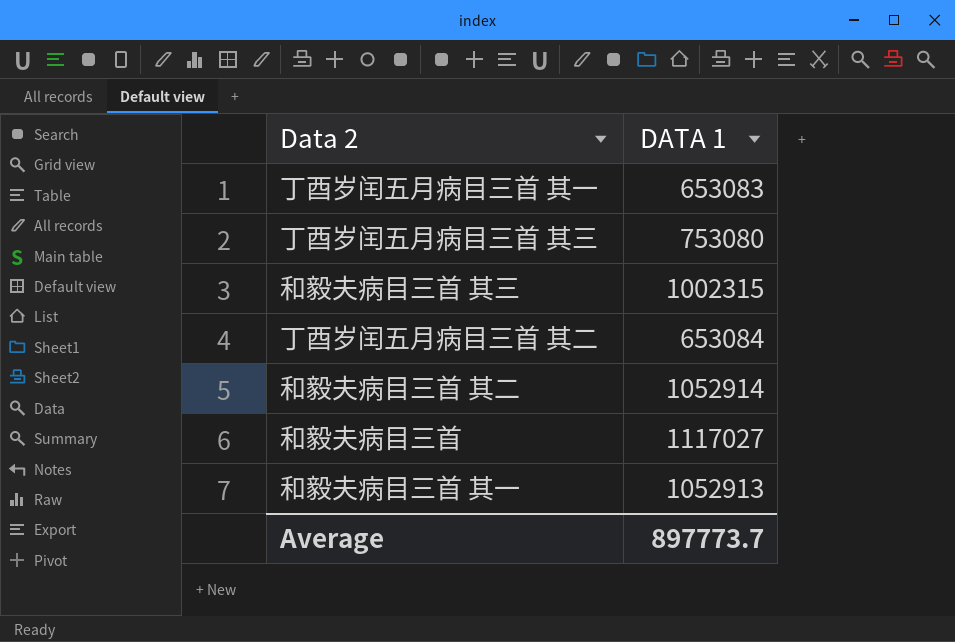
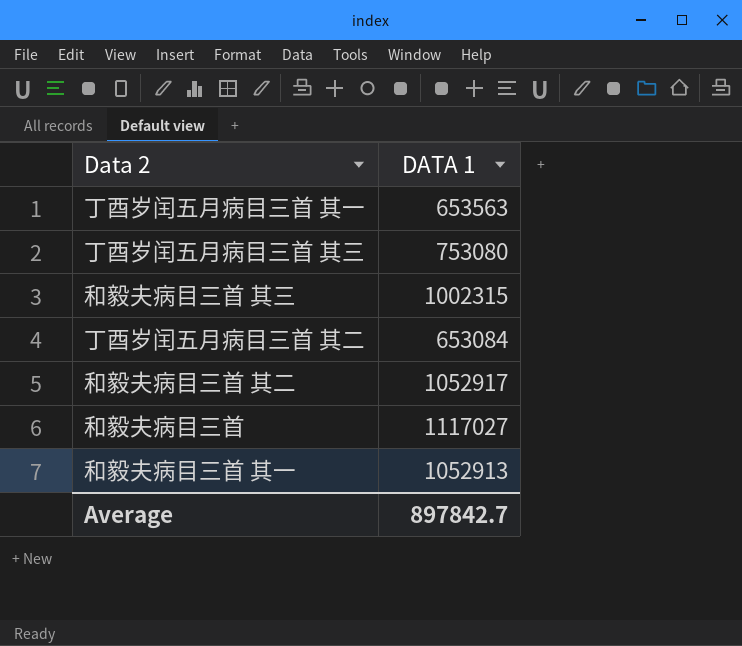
丁酉岁闰五月病目三首 其一 | DATA 1: 653083 -> 653563
和毅夫病目三首 其二 | DATA 1: 1052914 -> 1052917
Average | DATA 1: 897773.7 -> 897842.7

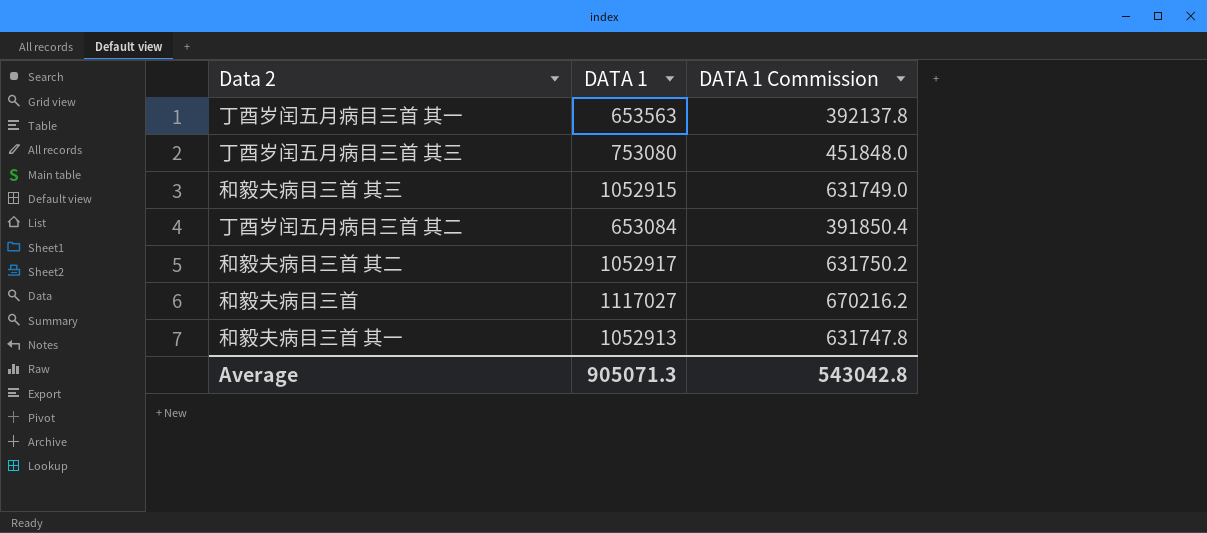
column DATA 1 Commission | formula: none -> [DATA 1] * 0.6
和毅夫病目三首 其三 | DATA 1: 1002315 -> 1052915
Average | DATA 1: 897842.7 -> 905071.3

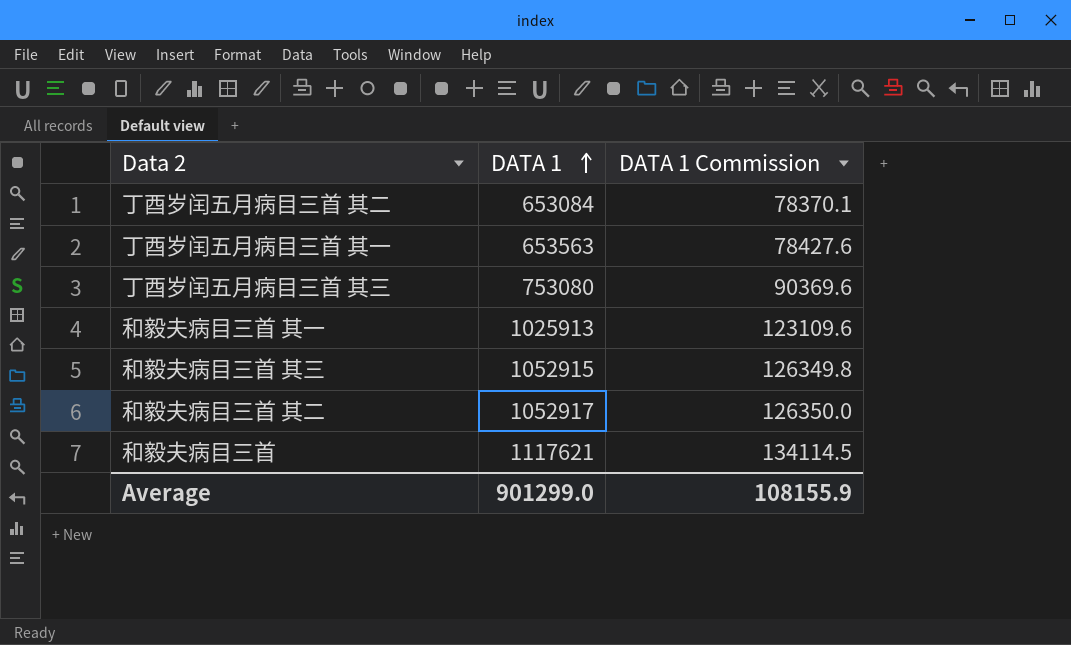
row order: none -> DATA 1 ascending
column DATA 1 Commission | formula: [DATA 1] * 0.6 -> [DATA 1] * 0.12
和毅夫病目三首 其一 | DATA 1: 1052913 -> 1025913
和毅夫病目三首 | DATA 1: 1117027 -> 1117621
Average | DATA 1: 905071.3 -> 901299.0
Average | DATA 1 Commission: 543042.8 -> 108155.9

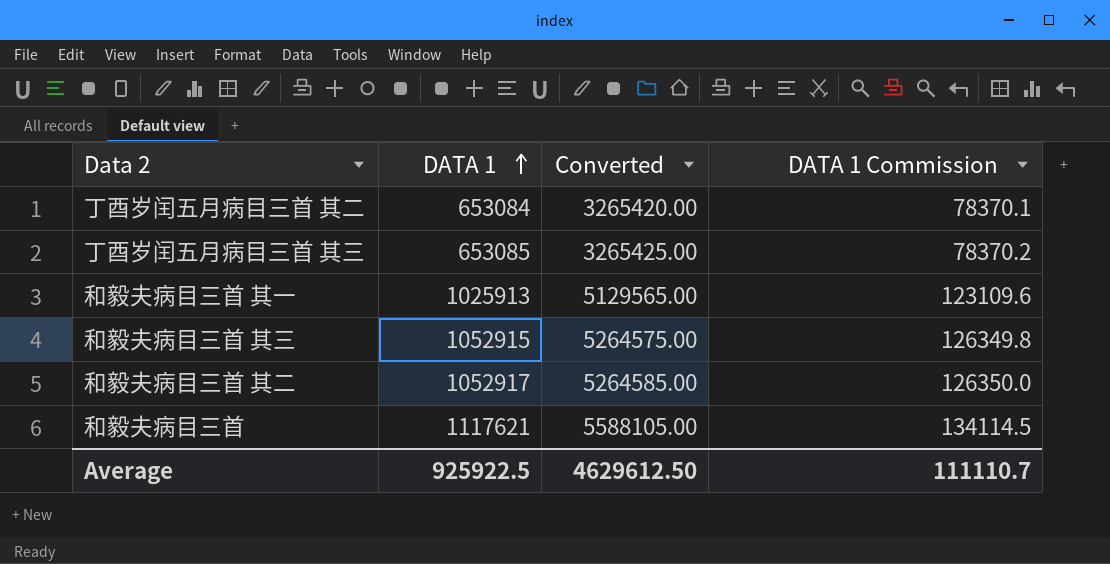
column Converted | formula: none -> [DATA 1] * 5
row 丁酉岁闰五月病目三首 其一: 653563 | 78427.6 -> none
丁酉岁闰五月病目三首 其三 | DATA 1: 753080 -> 653085
丁酉岁闰五月病目三首 其三 | DATA 1 Commission: 90369.6 -> 78370.2
Average | DATA 1: 901299.0 -> 925922.5
Average | DATA 1 Commission: 108155.9 -> 111110.7

